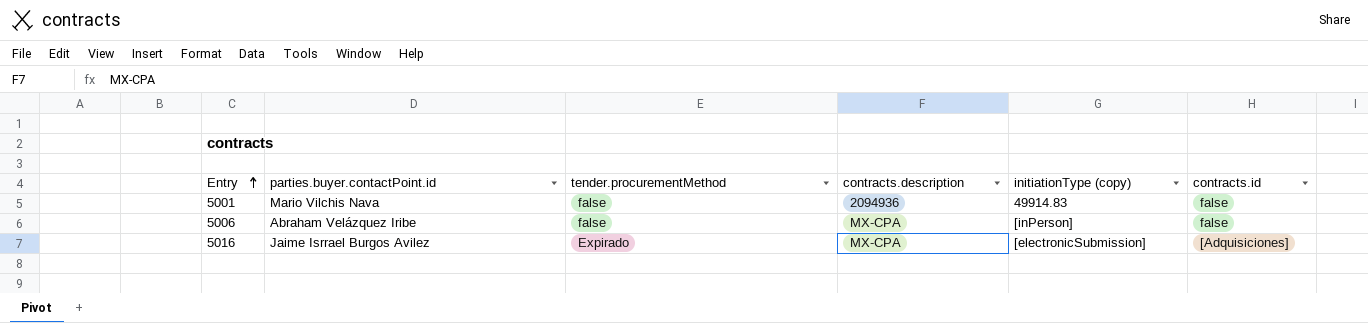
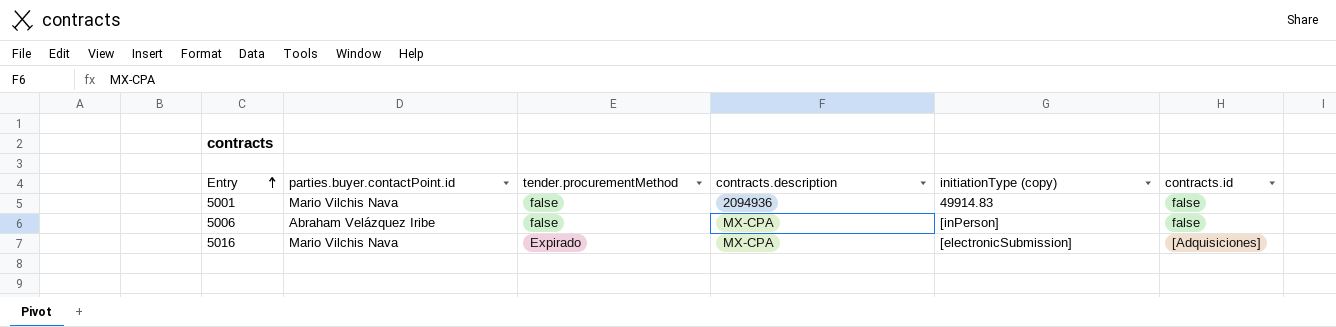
5016 | parties.buyer.contactPoint.id: Jaime Isrrael Burgos Avilez -> Mario Vilchis Nava

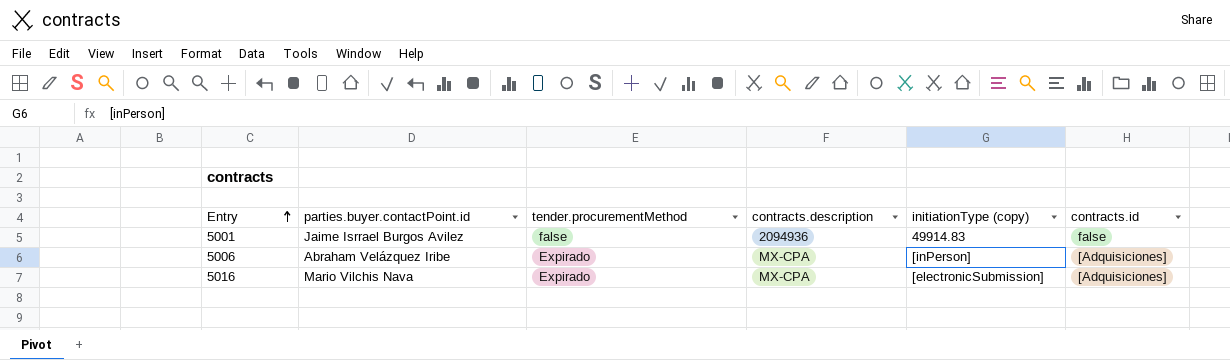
5001 | parties.buyer.contactPoint.id: Mario Vilchis Nava -> Jaime Isrrael Burgos Avilez
5006 | tender.procurementMethod: false -> Expirado
5006 | contracts.id: false -> [Adquisiciones]

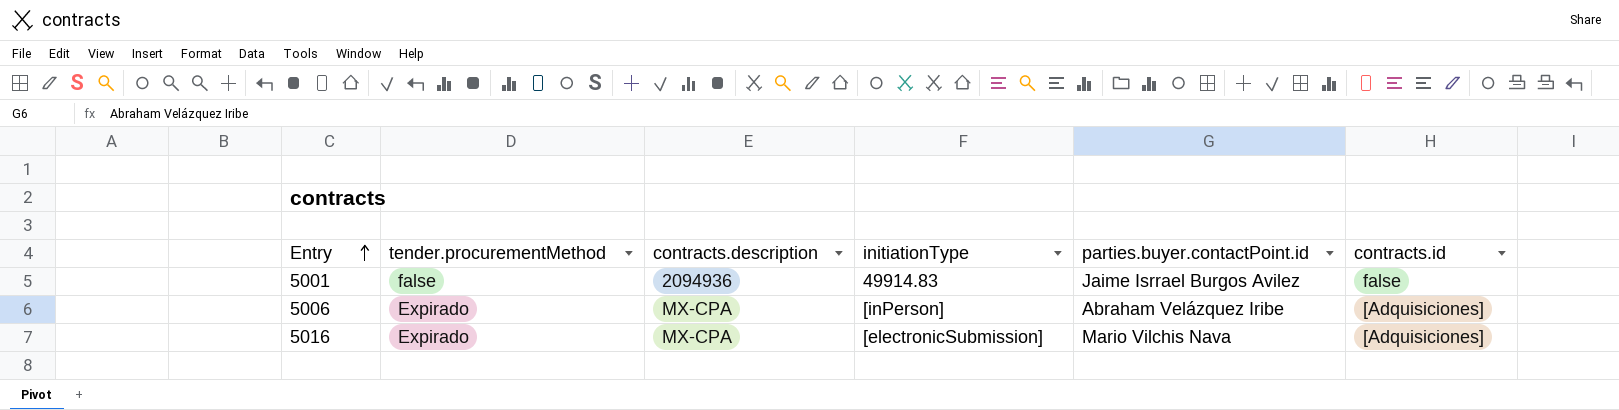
column name: initiationType (copy) -> initiationType
column parties.buyer.contactPoint.id | position: 2 -> 5

